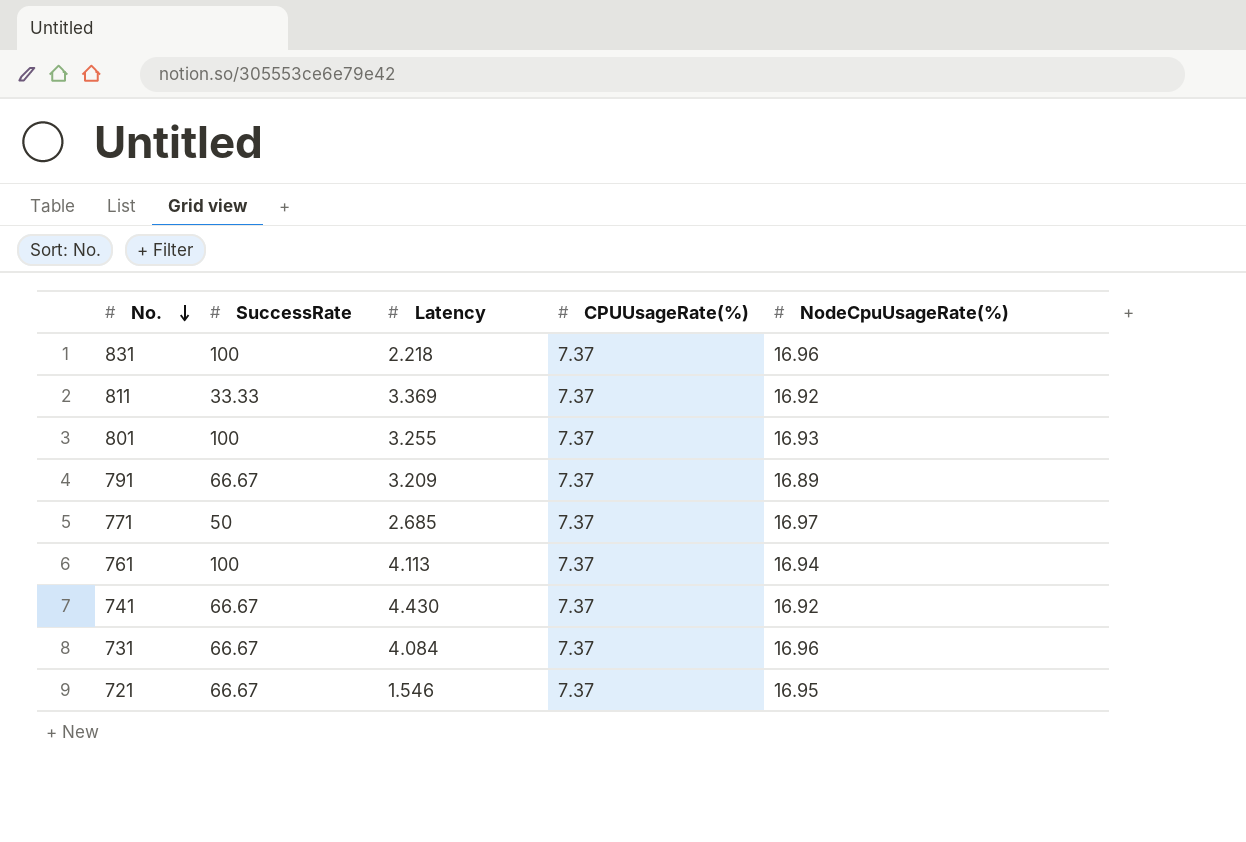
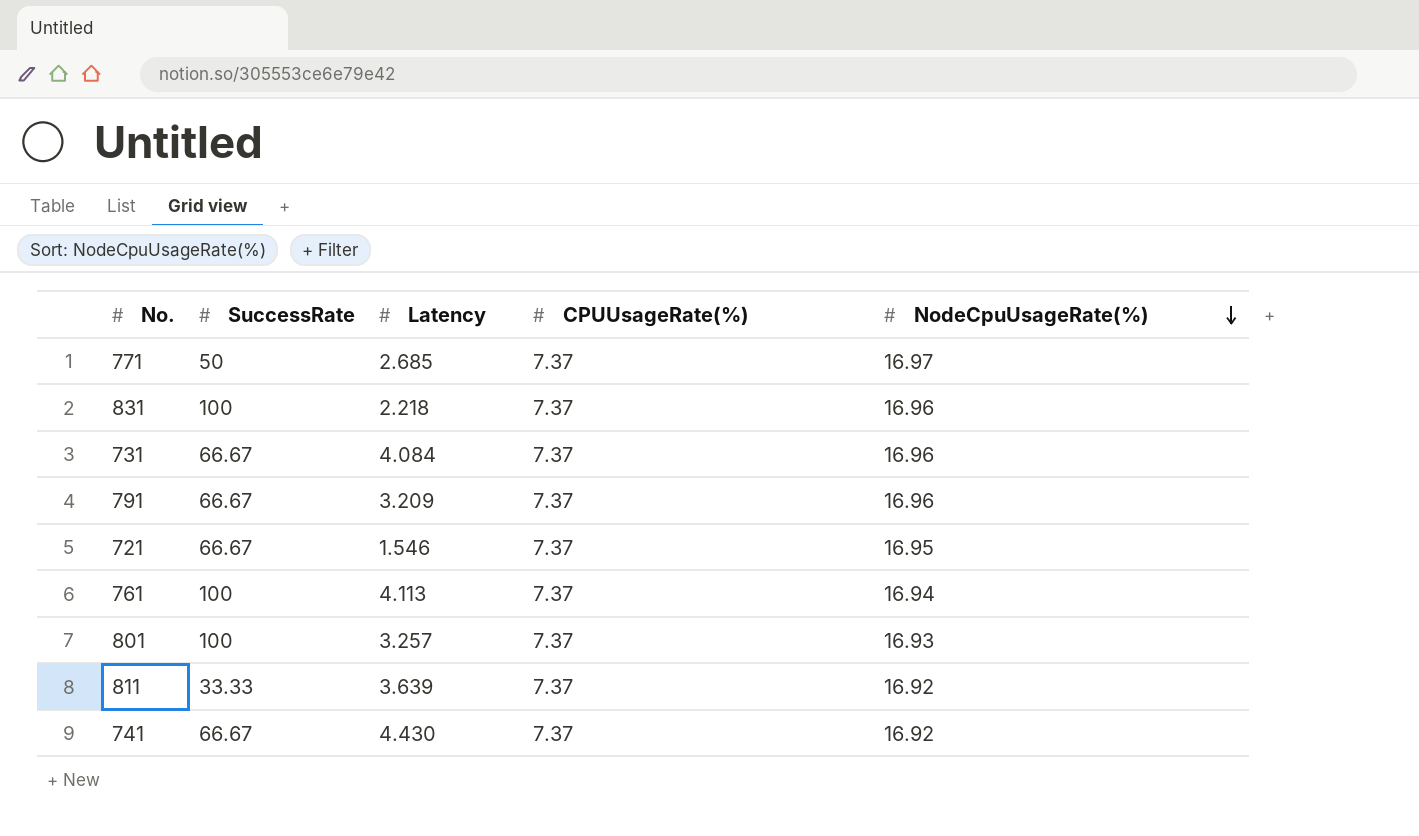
row order: No. descending -> NodeCpuUsageRate(%) descending
791 | NodeCpuUsageRate(%): 16.89 -> 16.96
801 | Latency: 3.255 -> 3.257
811 | Latency: 3.369 -> 3.639

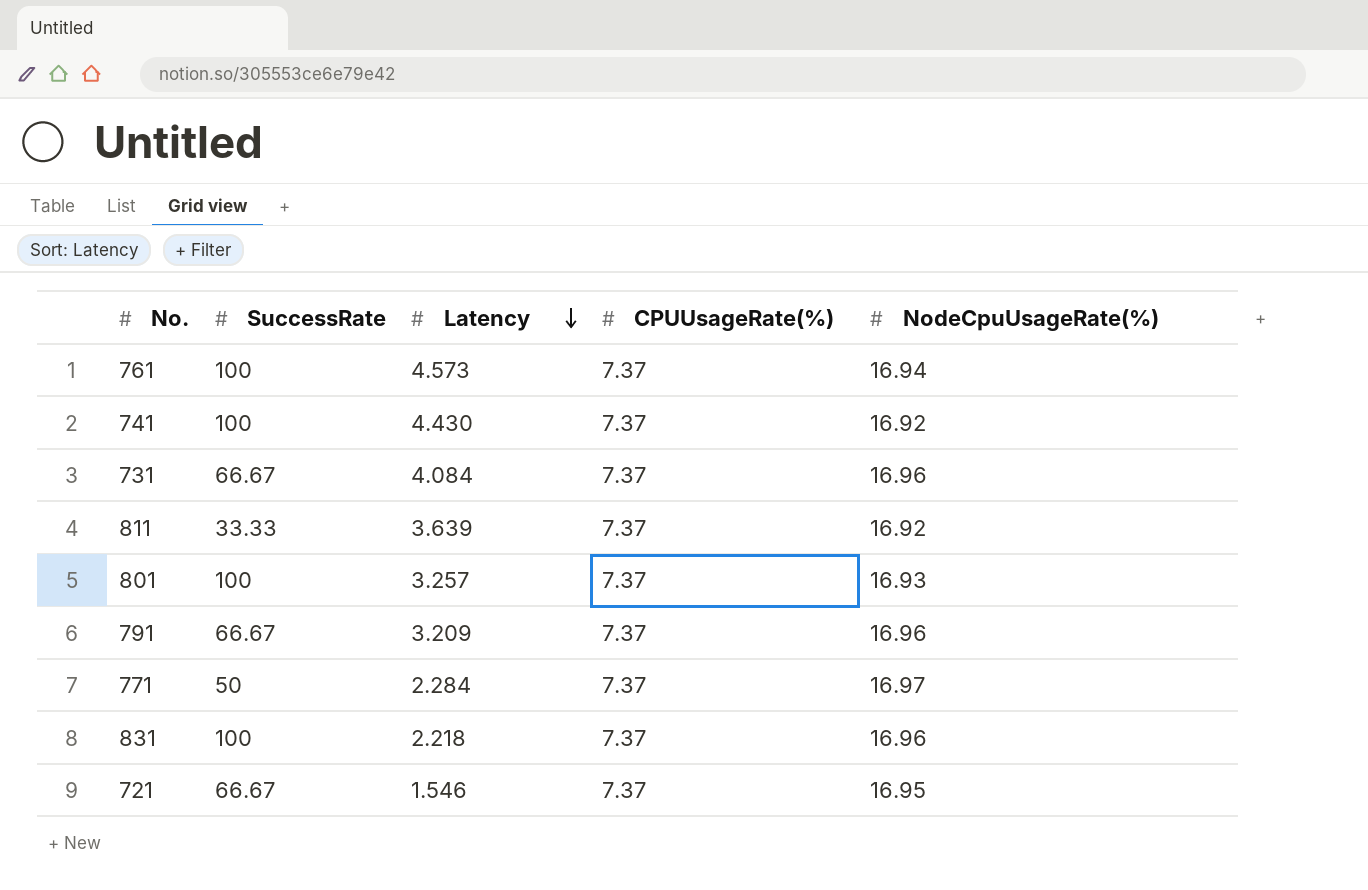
row order: NodeCpuUsageRate(%) descending -> Latency descending
761 | Latency: 4.113 -> 4.573
741 | SuccessRate: 66.67 -> 100
771 | Latency: 2.685 -> 2.284

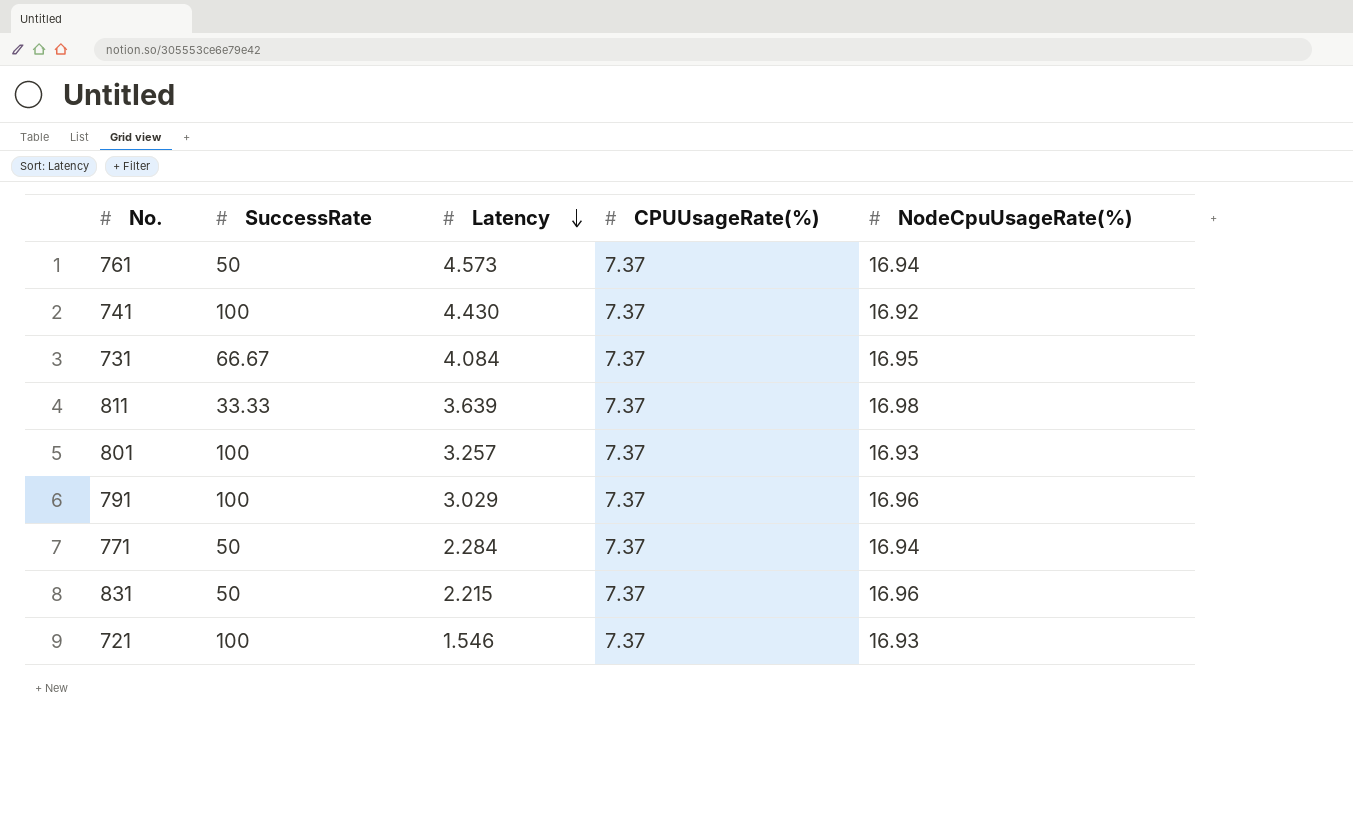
761 | SuccessRate: 100 -> 50
731 | NodeCpuUsageRate(%): 16.96 -> 16.95
811 | NodeCpuUsageRate(%): 16.92 -> 16.98
791 | SuccessRate: 66.67 -> 100
791 | Latency: 3.209 -> 3.029
771 | NodeCpuUsageRate(%): 16.97 -> 16.94
831 | SuccessRate: 100 -> 50
831 | Latency: 2.218 -> 2.215
721 | SuccessRate: 66.67 -> 100
721 | NodeCpuUsageRate(%): 16.95 -> 16.93

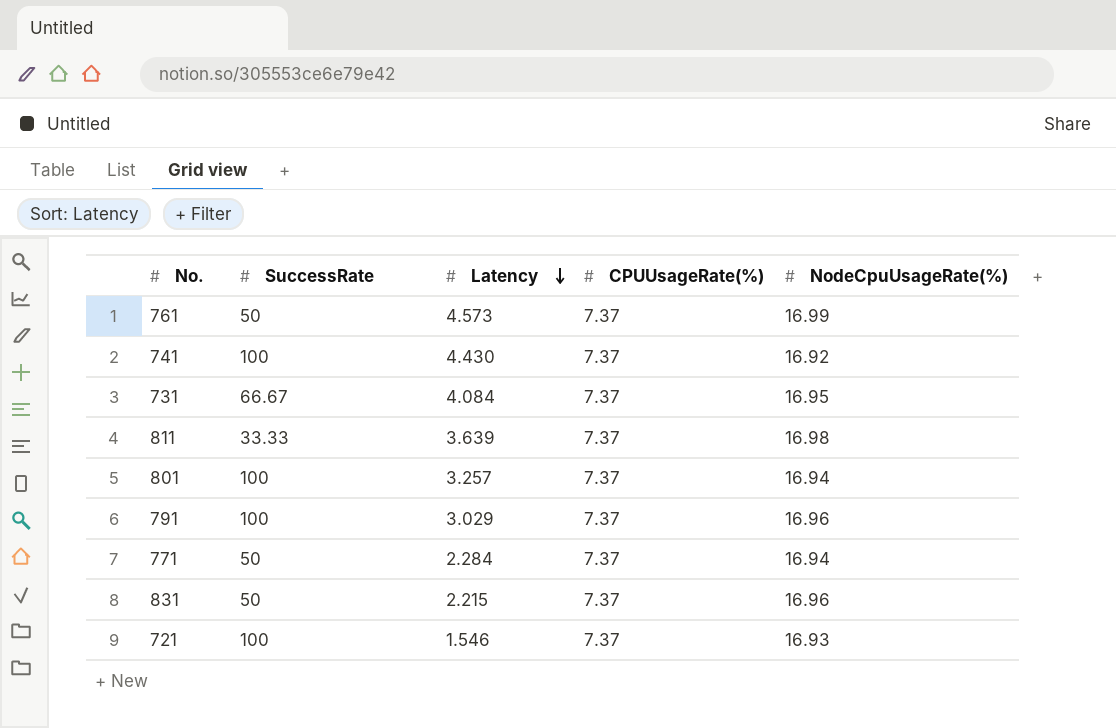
761 | NodeCpuUsageRate(%): 16.94 -> 16.99
801 | NodeCpuUsageRate(%): 16.93 -> 16.94

